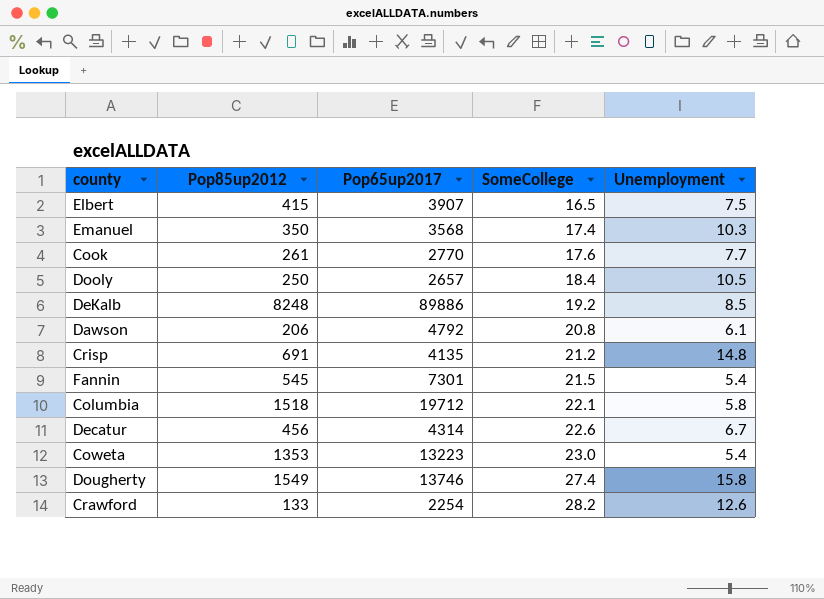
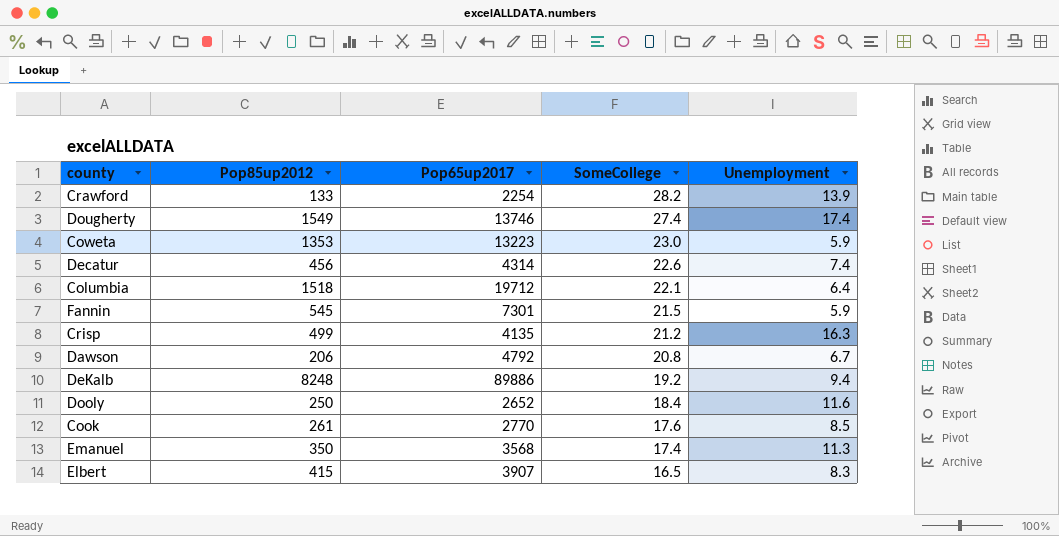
row order: SomeCollege ascending -> SomeCollege descending
Crawford | Unemployment: 12.6 -> 13.9
Dougherty | Unemployment: 15.8 -> 17.4
Coweta | Unemployment: 5.4 -> 5.9
Decatur | Unemployment: 6.7 -> 7.4
Columbia | Unemployment: 5.8 -> 6.4
Fannin | Unemployment: 5.4 -> 5.9
Crisp | Pop85up2012: 691 -> 499
Crisp | Unemployment: 14.8 -> 16.3
Dawson | Unemployment: 6.1 -> 6.7
DeKalb | Unemployment: 8.5 -> 9.4
Dooly | Pop65up2017: 2657 -> 2652
Dooly | Unemployment: 10.5 -> 11.6
Cook | Unemployment: 7.7 -> 8.5
Emanuel | Unemployment: 10.3 -> 11.3
Elbert | Unemployment: 7.5 -> 8.3

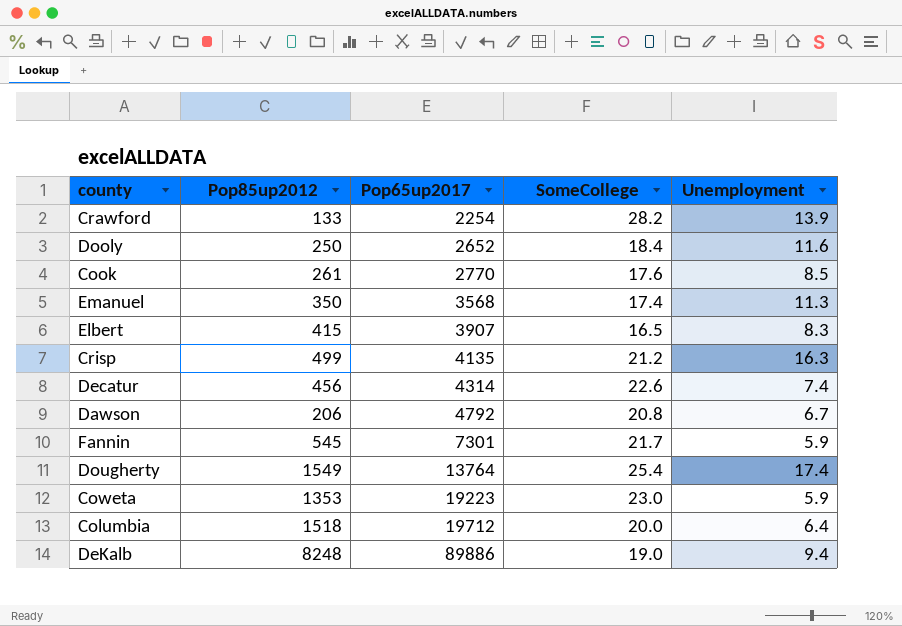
row order: SomeCollege descending -> Pop65up2017 ascending
Fannin | SomeCollege: 21.5 -> 21.7
Dougherty | Pop65up2017: 13746 -> 13764
Dougherty | SomeCollege: 27.4 -> 25.4
Coweta | Pop65up2017: 13223 -> 19223
Columbia | SomeCollege: 22.1 -> 20.0
DeKalb | SomeCollege: 19.2 -> 19.0

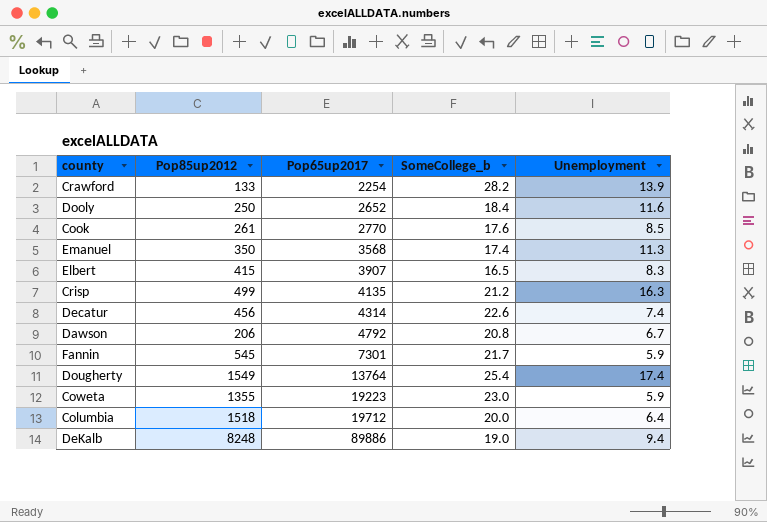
column name: SomeCollege -> SomeCollege_b
Coweta | Pop85up2012: 1353 -> 1355

